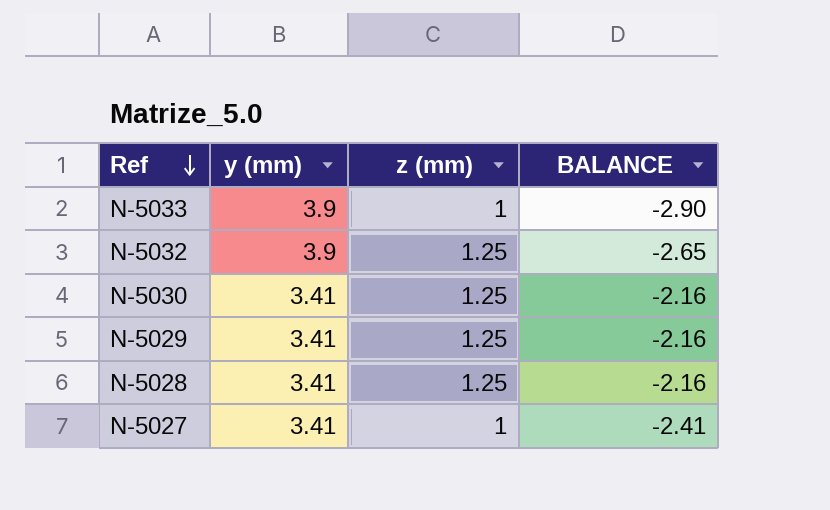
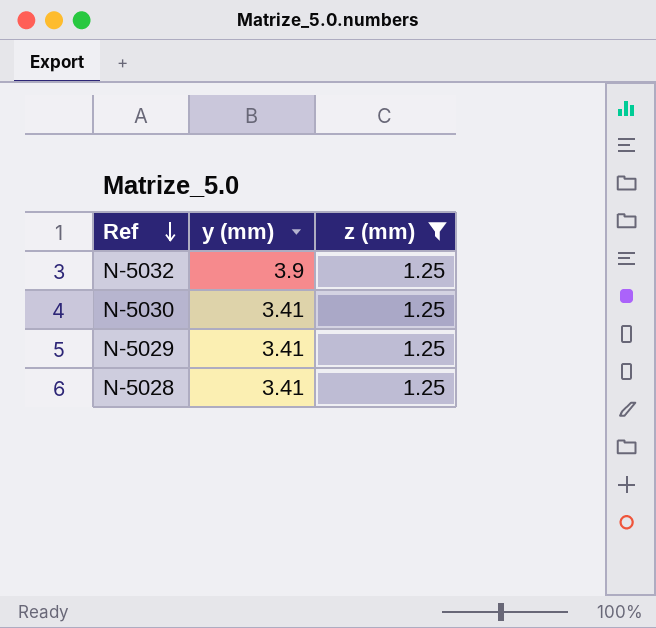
filter: none -> z (mm) = 1.25
column BALANCE | formula: [z (mm)] - [y (mm)] -> none

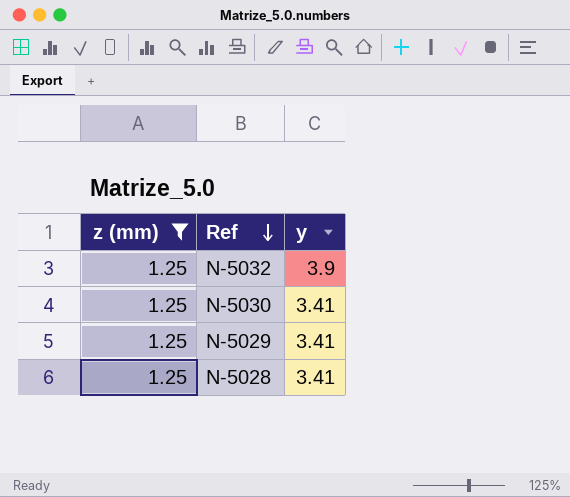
column z (mm) | position: 3 -> 1
column name: y (mm) -> y

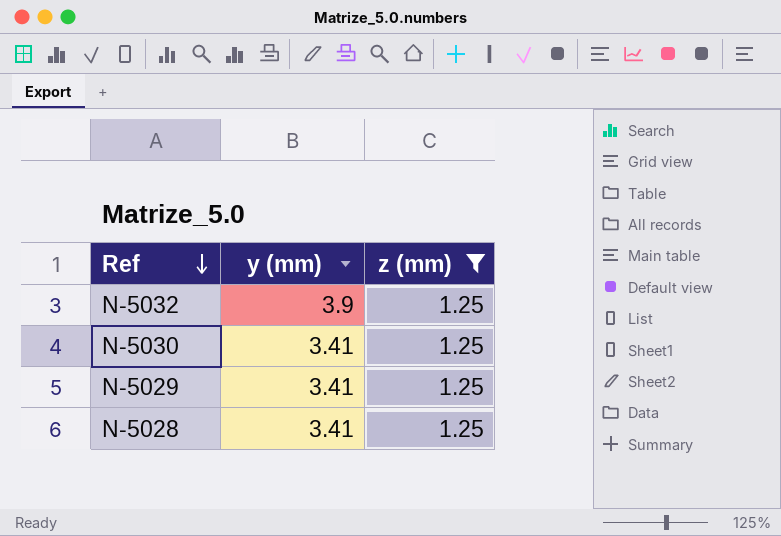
column name: y -> y (mm)
column z (mm) | position: 1 -> 3

